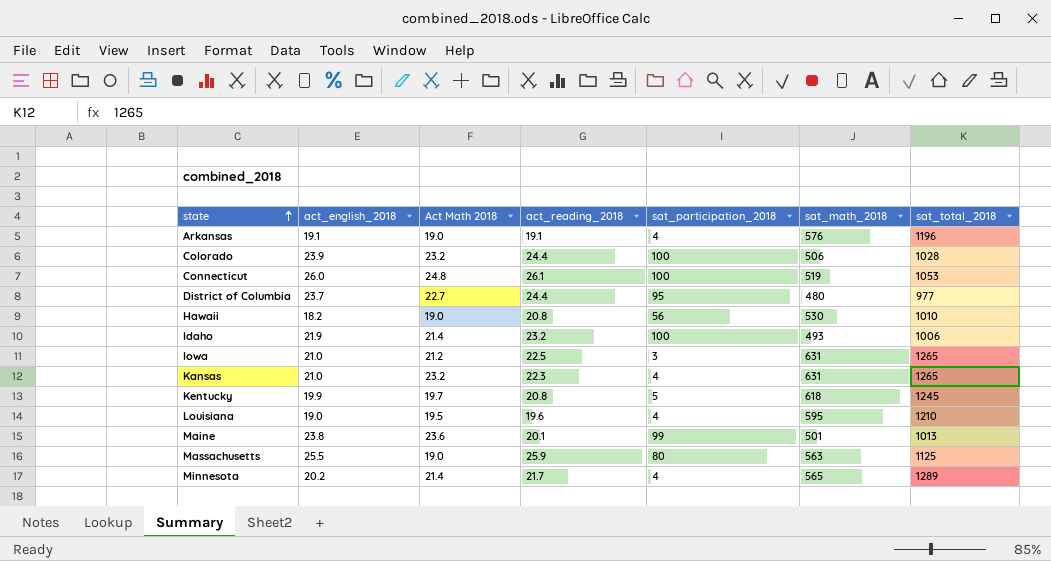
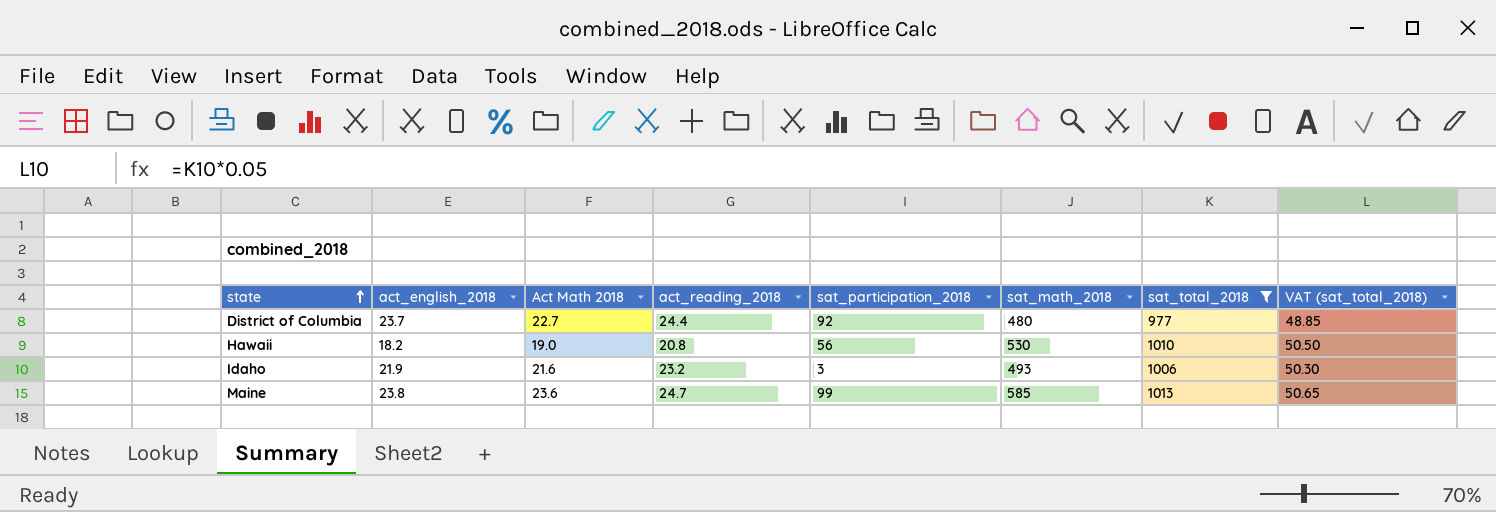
filter: none -> sat_total_2018 <= 1013
column VAT (sat_total_2018) | formula: none -> [sat_total_2018] * 0.05
District of Columbia | sat_participation_2018: 95 -> 92
Idaho | Act Math 2018: 21.4 -> 21.6
Idaho | sat_participation_2018: 100 -> 3
Maine | act_reading_2018: 20.1 -> 24.7
Maine | sat_math_2018: 501 -> 585

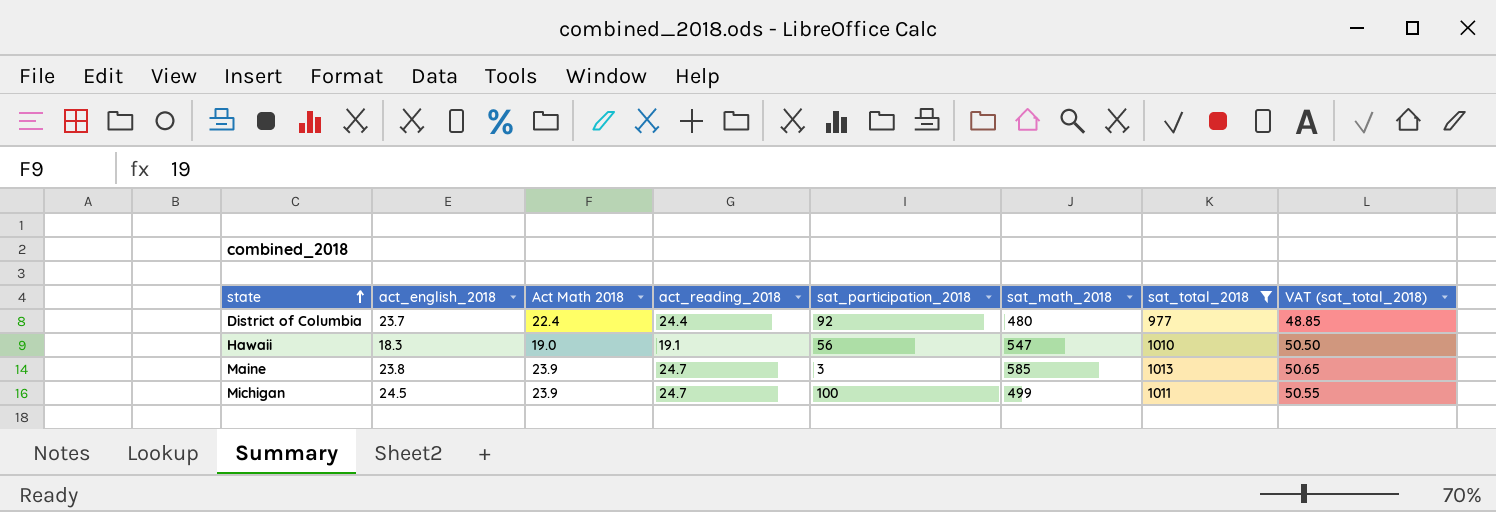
row Idaho: 21.9 | 21.6 | 23.2 | 3 | 493 | 1006 | 50.30 -> none
District of Columbia | Act Math 2018: 22.7 -> 22.4
Hawaii | act_english_2018: 18.2 -> 18.3
Hawaii | act_reading_2018: 20.8 -> 19.1
Hawaii | sat_math_2018: 530 -> 547
Maine | Act Math 2018: 23.6 -> 23.9
Maine | sat_participation_2018: 99 -> 3
row Michigan: none -> 24.5 | 23.9 | 24.7 | 100 | 499 | 1011 | 50.55

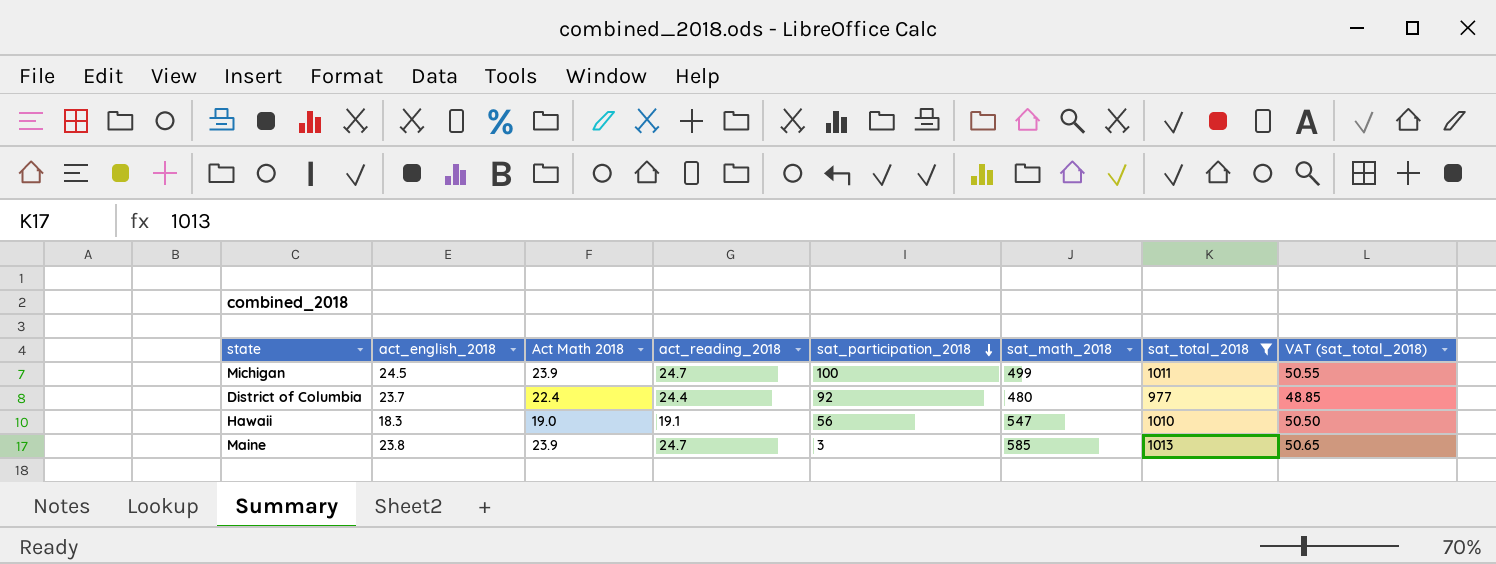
row order: state ascending -> sat_participation_2018 descending

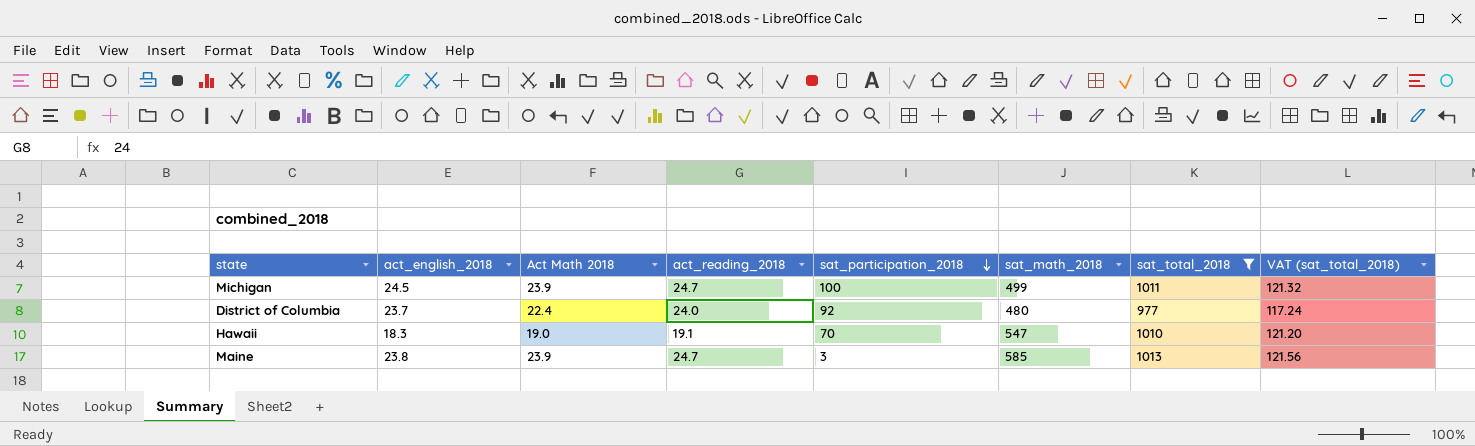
column VAT (sat_total_2018) | formula: [sat_total_2018] * 0.05 -> [sat_total_2018] * 0.12
District of Columbia | act_reading_2018: 24.4 -> 24.0
Hawaii | sat_participation_2018: 56 -> 70

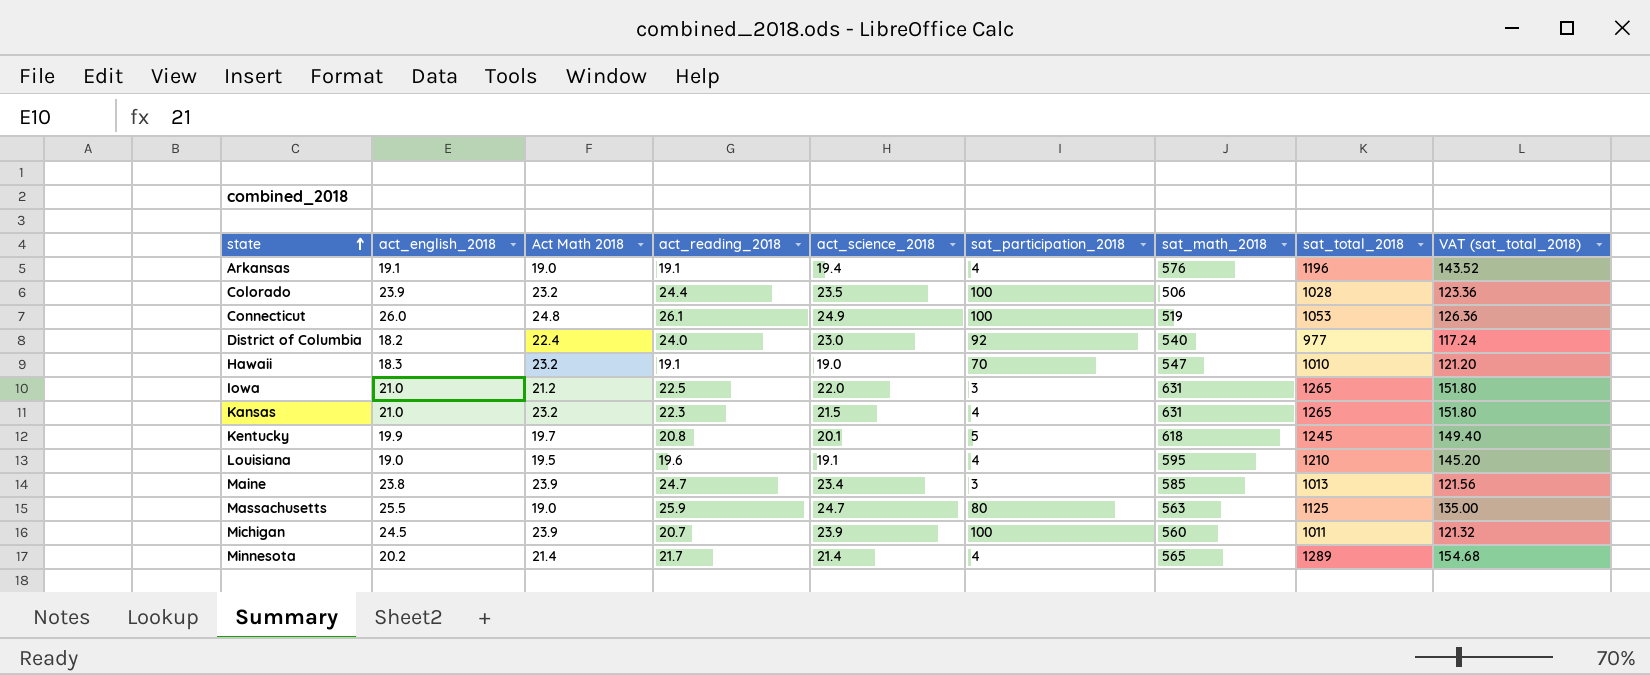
filter: sat_total_2018 <= 1013 -> none
row order: sat_participation_2018 descending -> state ascending
column act_science_2018 | position: none -> 5
District of Columbia | act_english_2018: 23.7 -> 18.2
District of Columbia | sat_math_2018: 480 -> 540
Hawaii | Act Math 2018: 19.0 -> 23.2
Michigan | act_reading_2018: 24.7 -> 20.7
Michigan | sat_math_2018: 499 -> 560

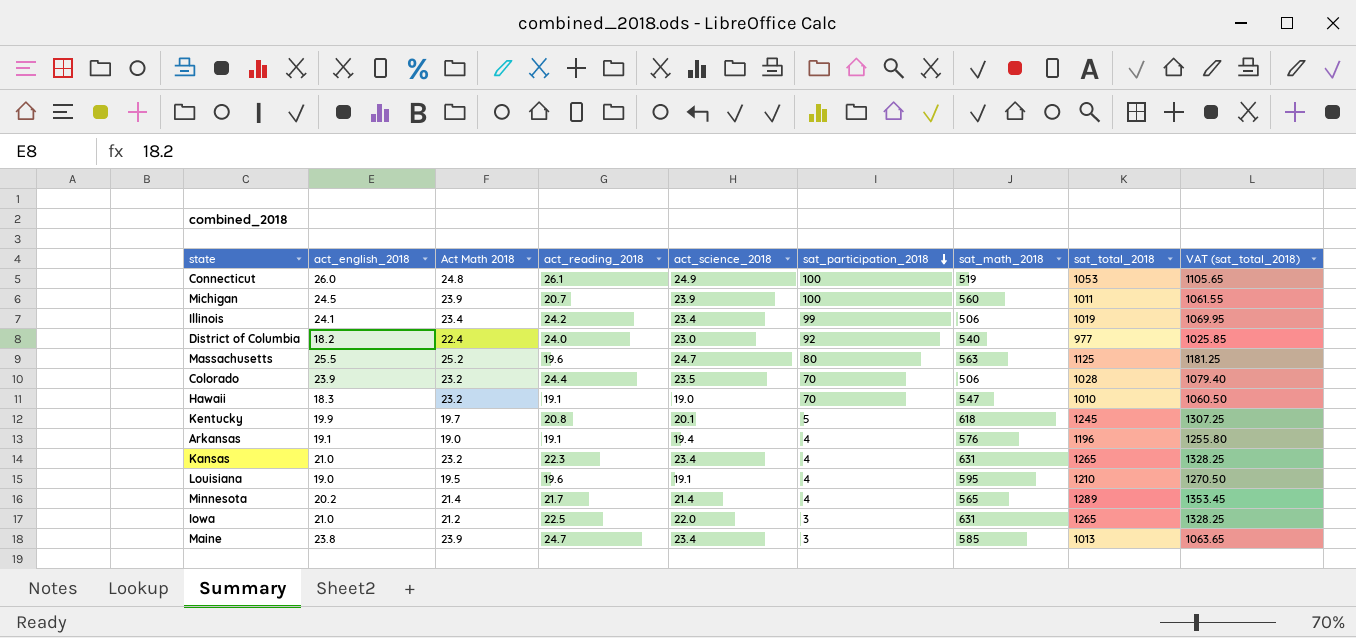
row order: state ascending -> sat_participation_2018 descending
column VAT (sat_total_2018) | formula: [sat_total_2018] * 0.12 -> [sat_total_2018] * 1.05
row Illinois: none -> 24.1 | 23.4 | 24.2 | 23.4 | 99 | 506 | 1019 | 1069.95
Massachusetts | Act Math 2018: 19.0 -> 25.2
Massachusetts | act_reading_2018: 25.9 -> 19.6
Colorado | sat_participation_2018: 100 -> 70
Kansas | act_science_2018: 21.5 -> 23.4

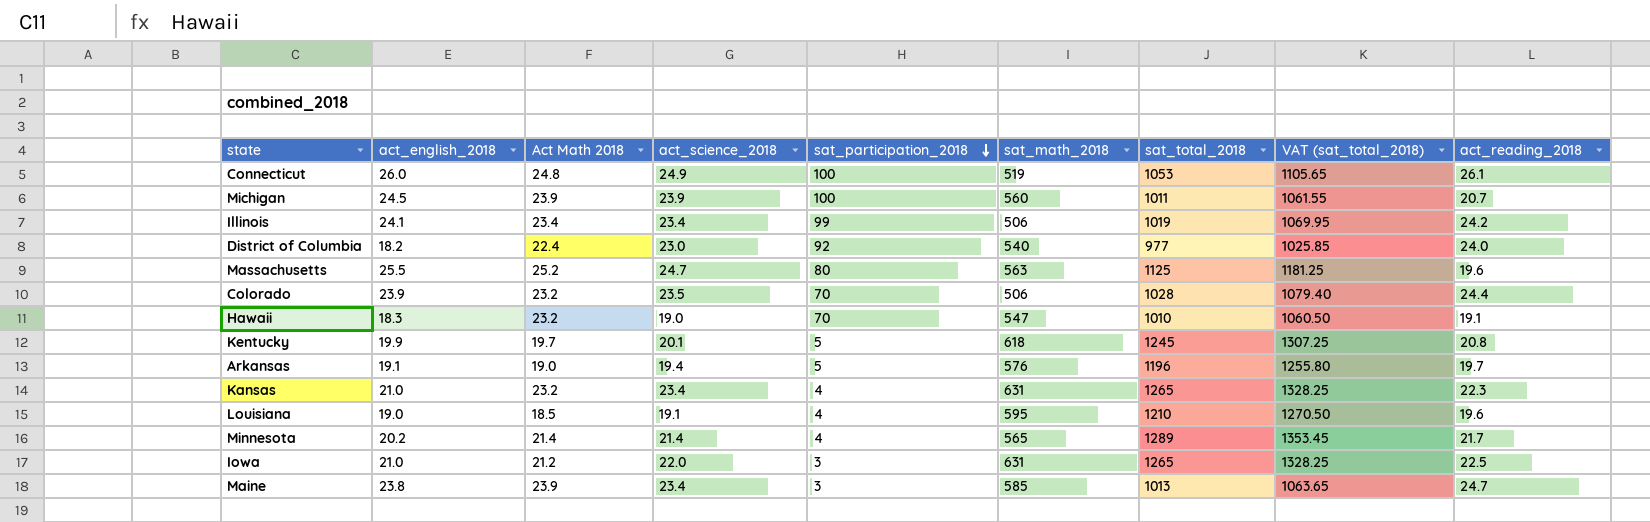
column act_reading_2018 | position: 4 -> 9
Arkansas | sat_participation_2018: 4 -> 5
Arkansas | act_reading_2018: 19.1 -> 19.7
Louisiana | Act Math 2018: 19.5 -> 18.5

